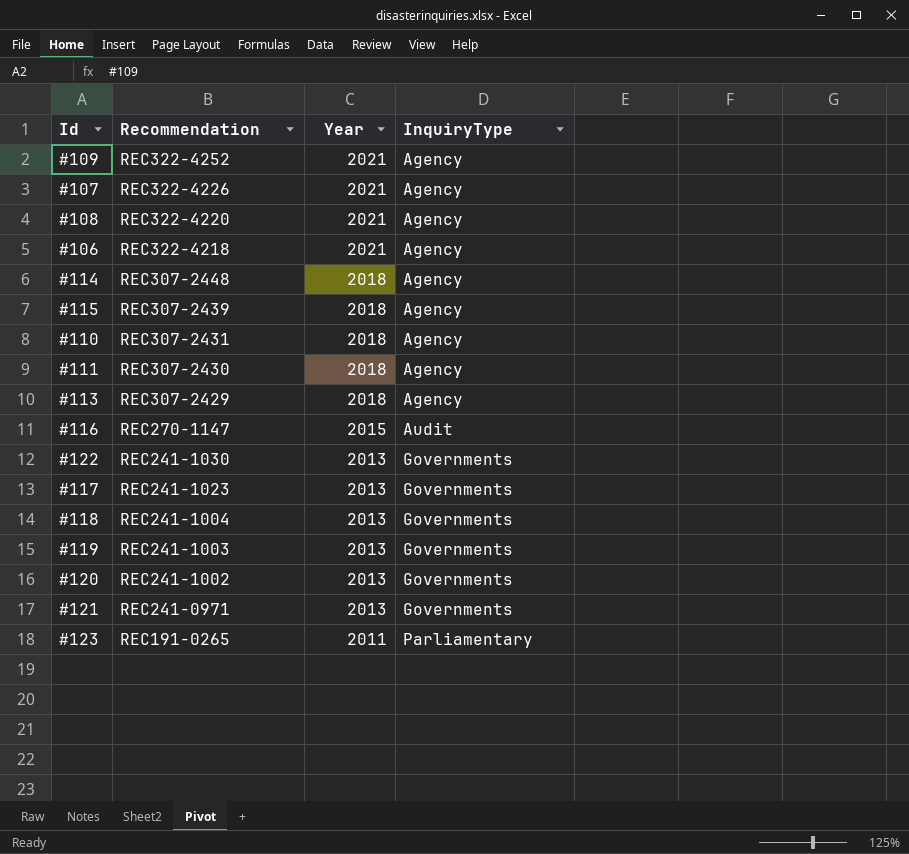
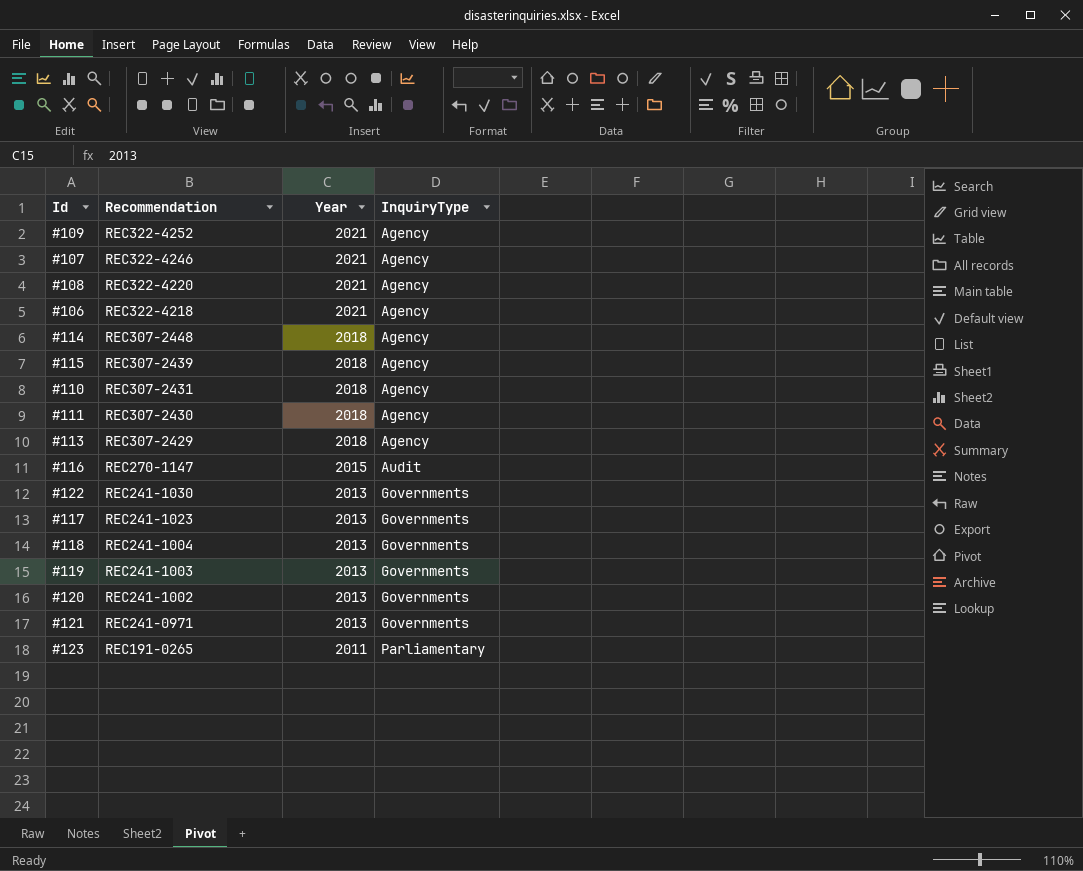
#107 | Recommendation: REC322-4226 -> REC322-4246

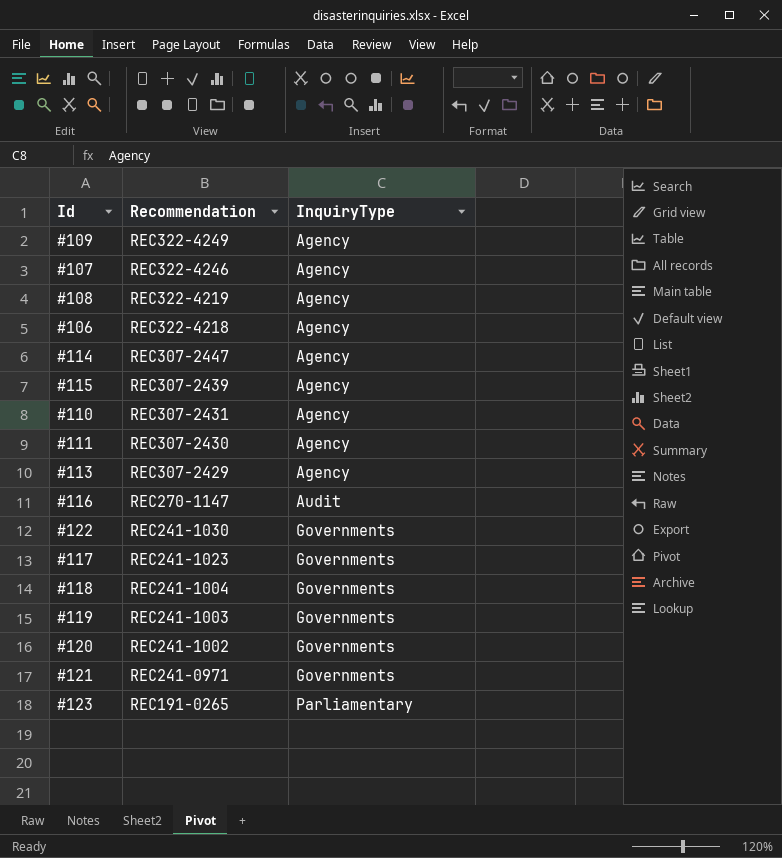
column Year | position: 3 -> none
#109 | Recommendation: REC322-4252 -> REC322-4249
#108 | Recommendation: REC322-4220 -> REC322-4219
#114 | Recommendation: REC307-2448 -> REC307-2447

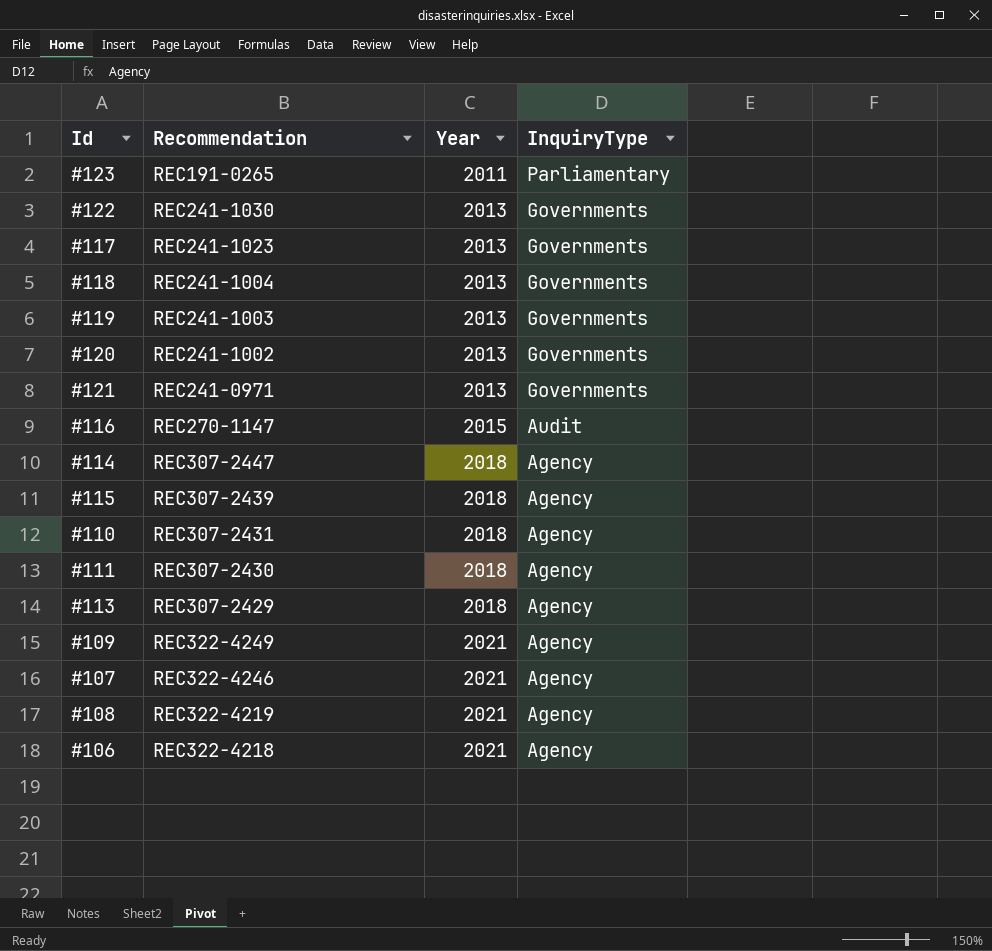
row order: Recommendation descending -> Year ascending
column Year | position: none -> 3

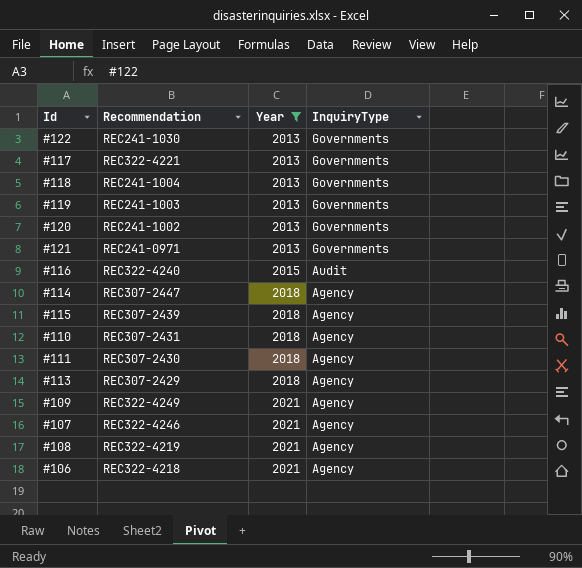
filter: none -> Year != 2011
#117 | Recommendation: REC241-1023 -> REC322-4221
#116 | Recommendation: REC270-1147 -> REC322-4240

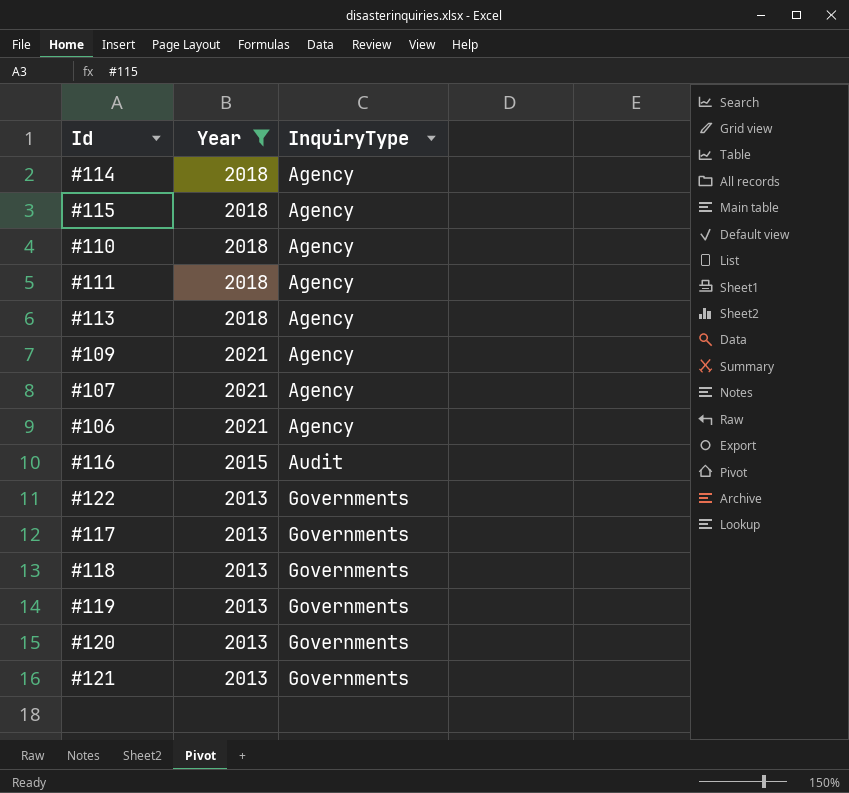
row order: Year ascending -> InquiryType ascending
column Recommendation | position: 2 -> none
row #108: REC322-4219 | 2021 | Agency -> none

